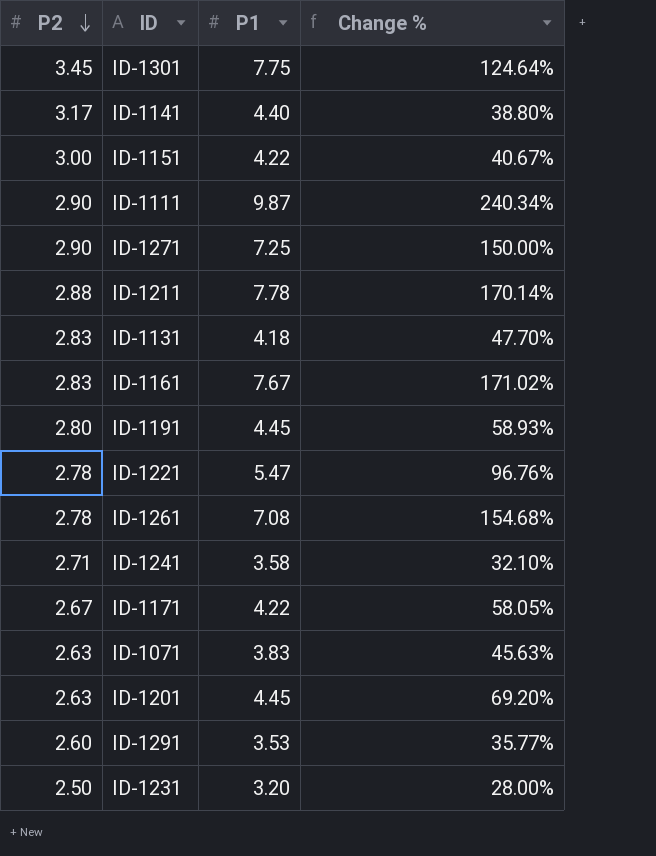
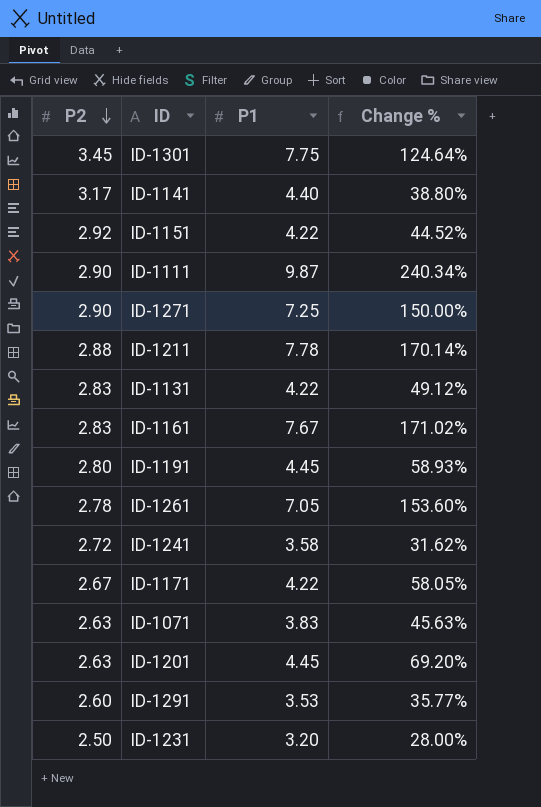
row ID-1221: 2.78 | 5.47 | 96.76% -> none
ID-1151 | P2: 3.00 -> 2.92
ID-1151 | Change %: 40.67% -> 44.52%
ID-1131 | P1: 4.18 -> 4.22
ID-1131 | Change %: 47.70% -> 49.12%
ID-1261 | P1: 7.08 -> 7.05
ID-1261 | Change %: 154.68% -> 153.60%
ID-1241 | P2: 2.71 -> 2.72
ID-1241 | Change %: 32.10% -> 31.62%

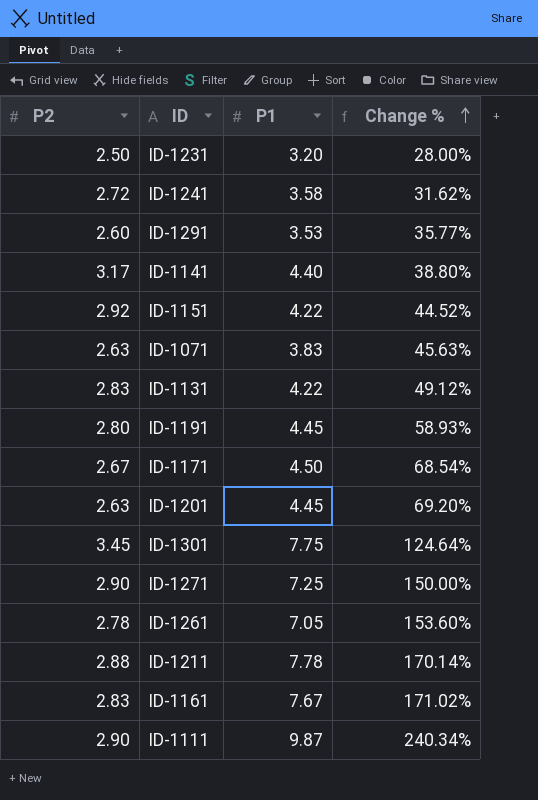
row order: P2 descending -> Change % ascending
ID-1171 | P1: 4.22 -> 4.50
ID-1171 | Change %: 58.05% -> 68.54%

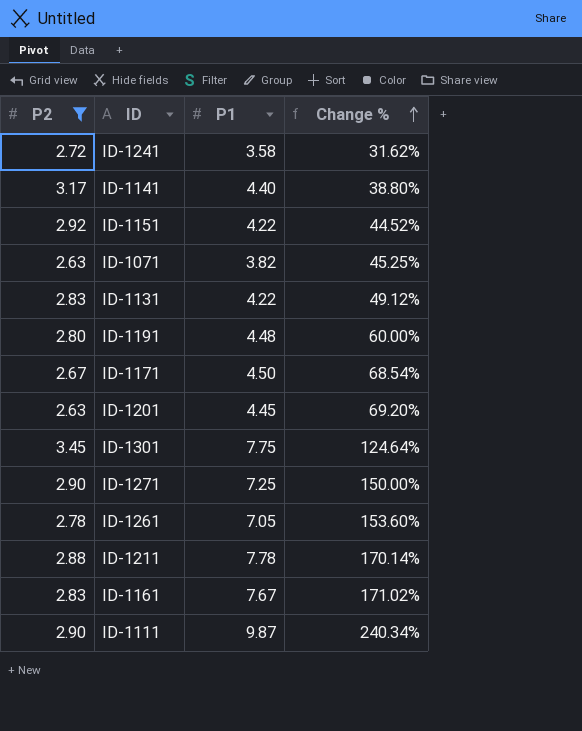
filter: none -> P2 >= 2.63
ID-1071 | P1: 3.83 -> 3.82
ID-1071 | Change %: 45.63% -> 45.25%
ID-1191 | P1: 4.45 -> 4.48
ID-1191 | Change %: 58.93% -> 60.00%

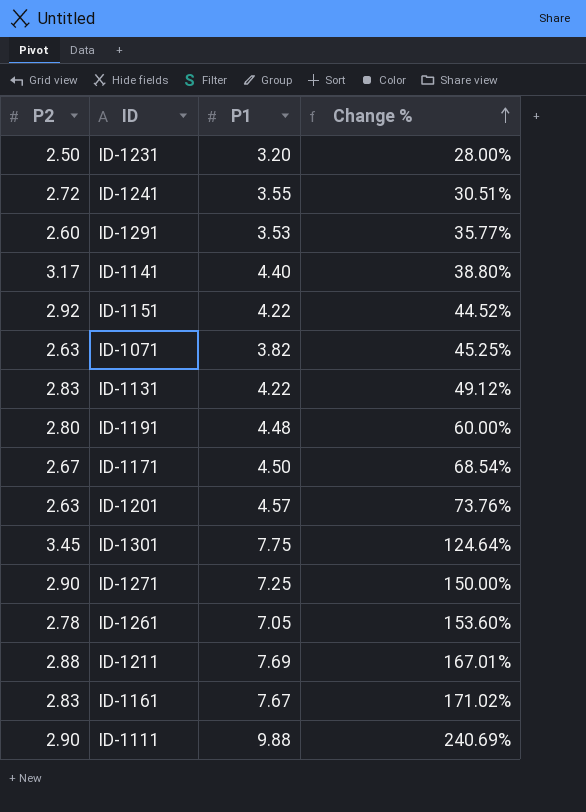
filter: P2 >= 2.63 -> none
ID-1241 | P1: 3.58 -> 3.55
ID-1241 | Change %: 31.62% -> 30.51%
ID-1201 | P1: 4.45 -> 4.57
ID-1201 | Change %: 69.20% -> 73.76%
ID-1211 | P1: 7.78 -> 7.69
ID-1211 | Change %: 170.14% -> 167.01%
ID-1111 | P1: 9.87 -> 9.88
ID-1111 | Change %: 240.34% -> 240.69%

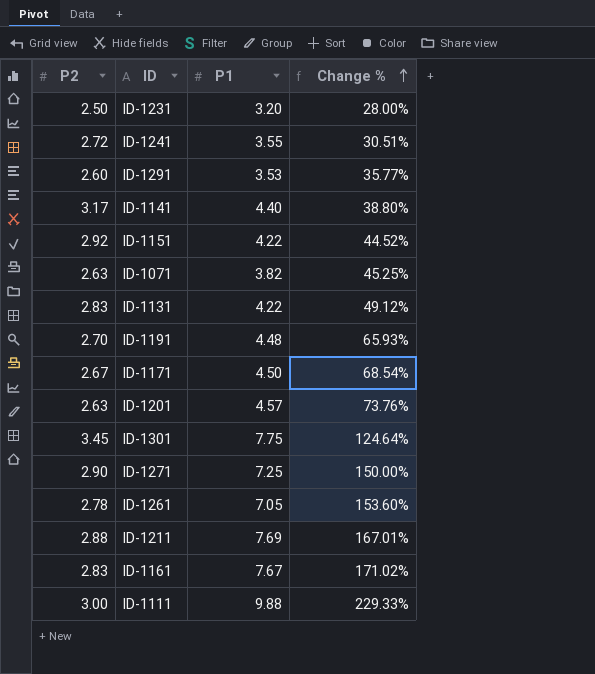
ID-1191 | P2: 2.80 -> 2.70
ID-1191 | Change %: 60.00% -> 65.93%
ID-1111 | P2: 2.90 -> 3.00
ID-1111 | Change %: 240.69% -> 229.33%

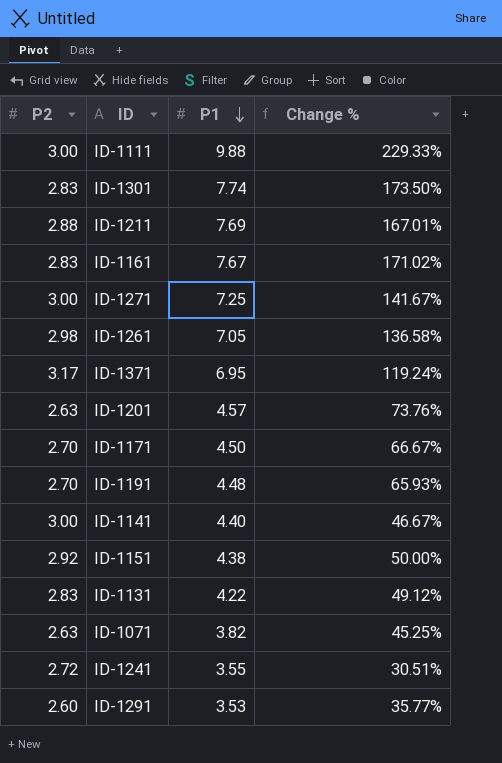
row order: Change % ascending -> P1 descending
row ID-1231: 2.50 | 3.20 | 28.00% -> none
ID-1301 | P2: 3.45 -> 2.83
ID-1301 | P1: 7.75 -> 7.74
ID-1301 | Change %: 124.64% -> 173.50%
ID-1271 | P2: 2.90 -> 3.00
ID-1271 | Change %: 150.00% -> 141.67%
ID-1261 | P2: 2.78 -> 2.98
ID-1261 | Change %: 153.60% -> 136.58%
row ID-1371: none -> 3.17 | 6.95 | 119.24%
ID-1171 | P2: 2.67 -> 2.70
ID-1171 | Change %: 68.54% -> 66.67%
ID-1141 | P2: 3.17 -> 3.00
ID-1141 | Change %: 38.80% -> 46.67%
ID-1151 | P1: 4.22 -> 4.38
ID-1151 | Change %: 44.52% -> 50.00%

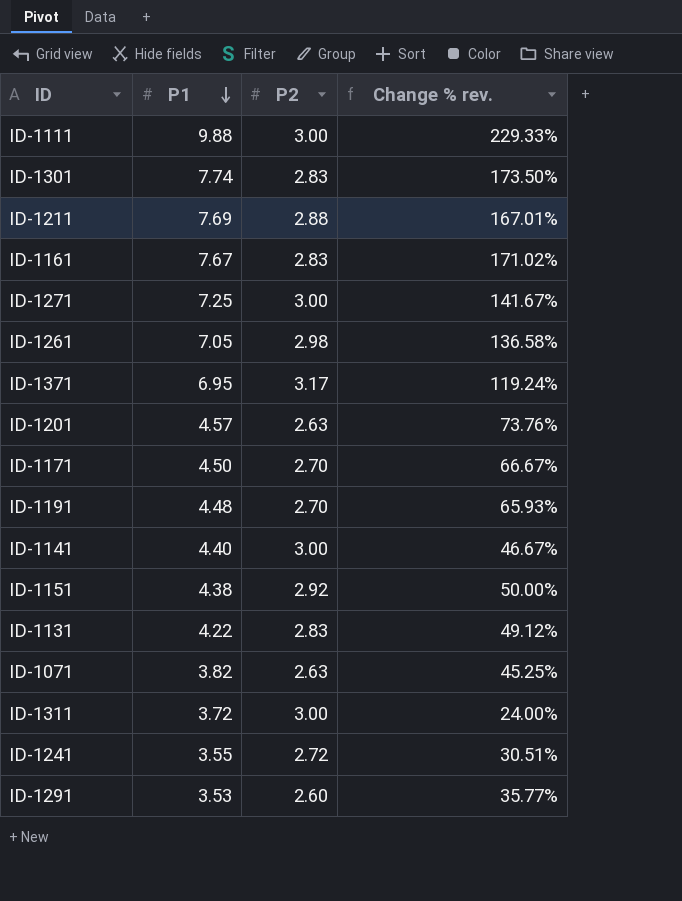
column P2 | position: 1 -> 3
column name: Change % -> Change % rev.
row ID-1311: none -> 3.72 | 3.00 | 24.00%

